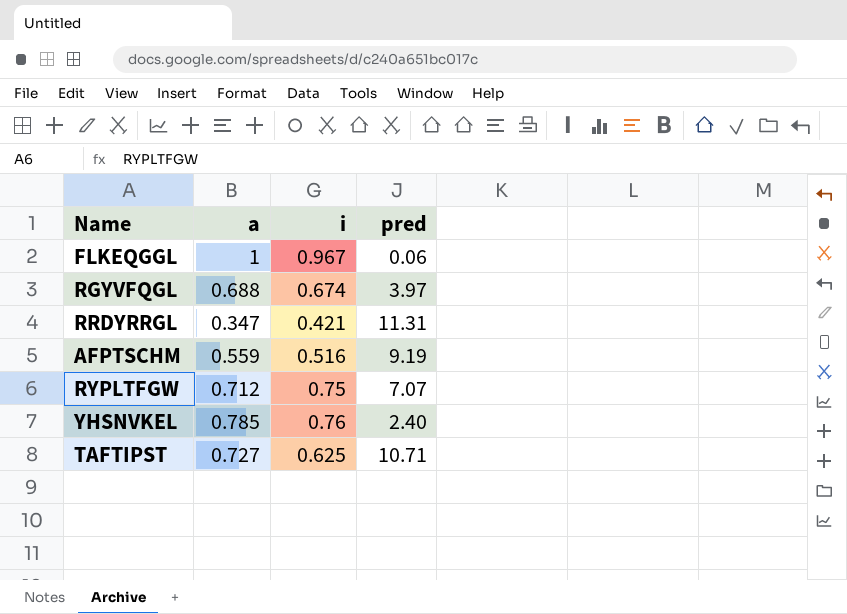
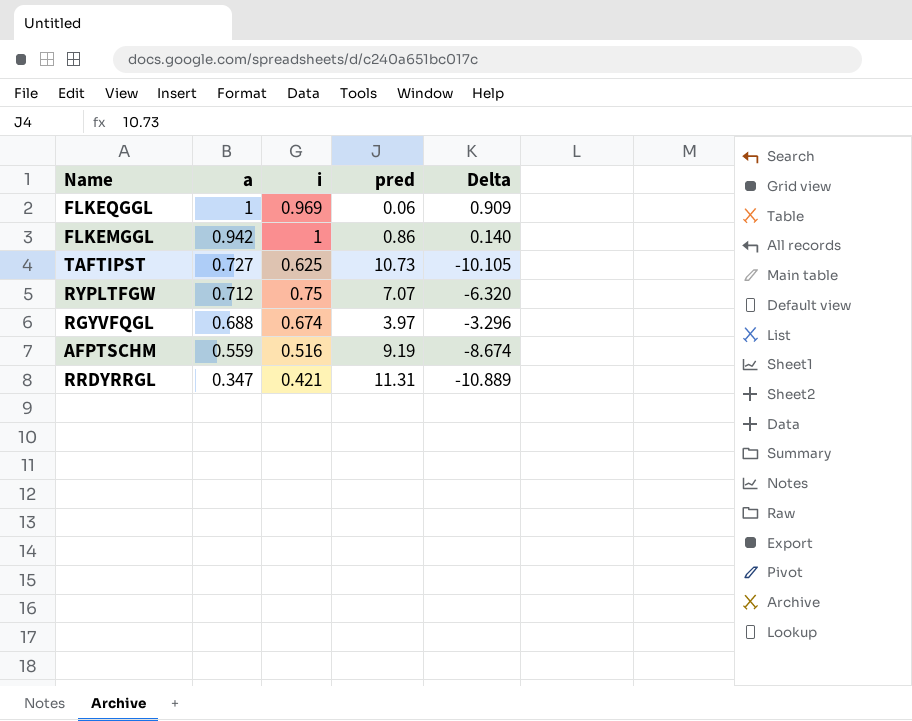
row order: none -> a descending
column Delta | formula: none -> [i] - [pred]
row YHSNVKEL: 0.785 | 0.76 | 2.40 -> none
FLKEQGGL | i: 0.967 -> 0.969
row FLKEMGGL: none -> 0.942 | 1 | 0.86 | 0.140
TAFTIPST | pred: 10.71 -> 10.73

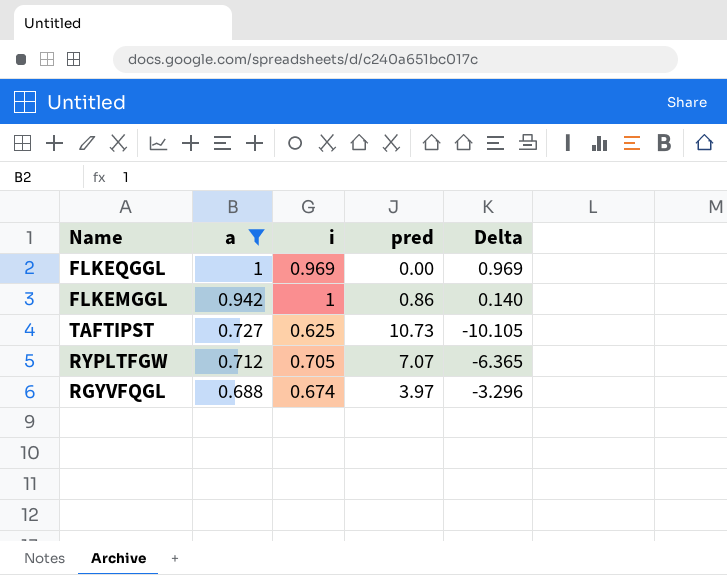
filter: none -> a >= 0.688
FLKEQGGL | pred: 0.06 -> 0.00
FLKEQGGL | Delta: 0.909 -> 0.969
RYPLTFGW | i: 0.75 -> 0.705
RYPLTFGW | Delta: -6.320 -> -6.365

